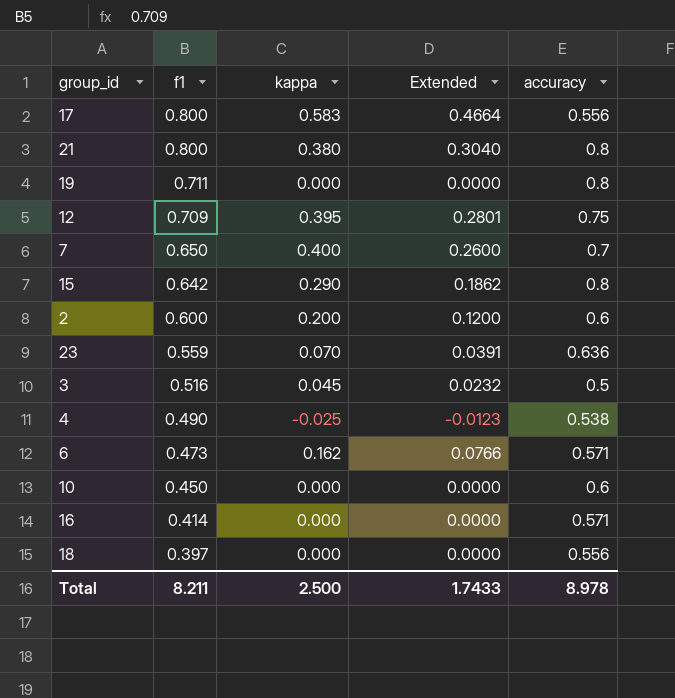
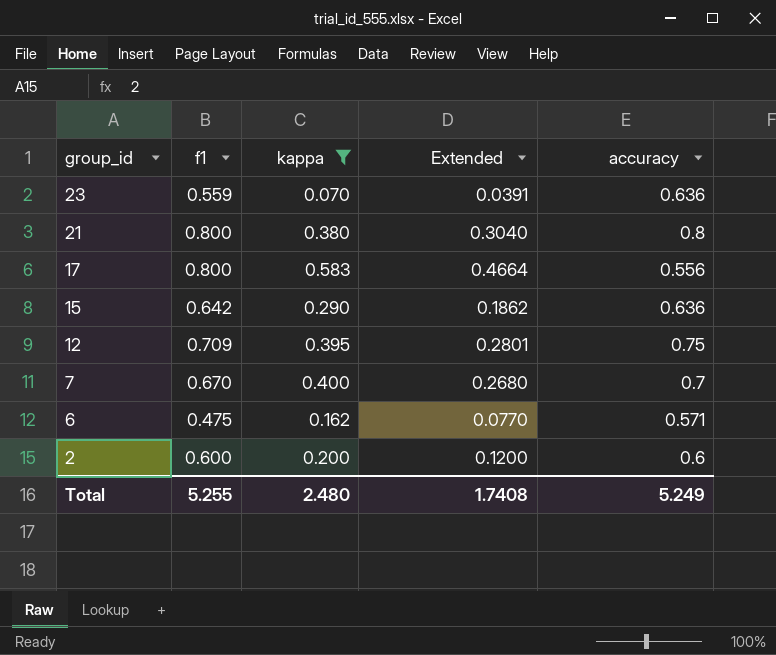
filter: none -> kappa >= 0.070
row order: f1 descending -> group_id descending
15 | accuracy: 0.8 -> 0.636
7 | f1: 0.650 -> 0.670
7 | Extended: 0.2600 -> 0.2680
6 | f1: 0.473 -> 0.475
6 | Extended: 0.0766 -> 0.0770
Total | f1: 8.211 -> 5.255
Total | kappa: 2.500 -> 2.480
Total | Extended: 1.7433 -> 1.7408
Total | accuracy: 8.978 -> 5.249

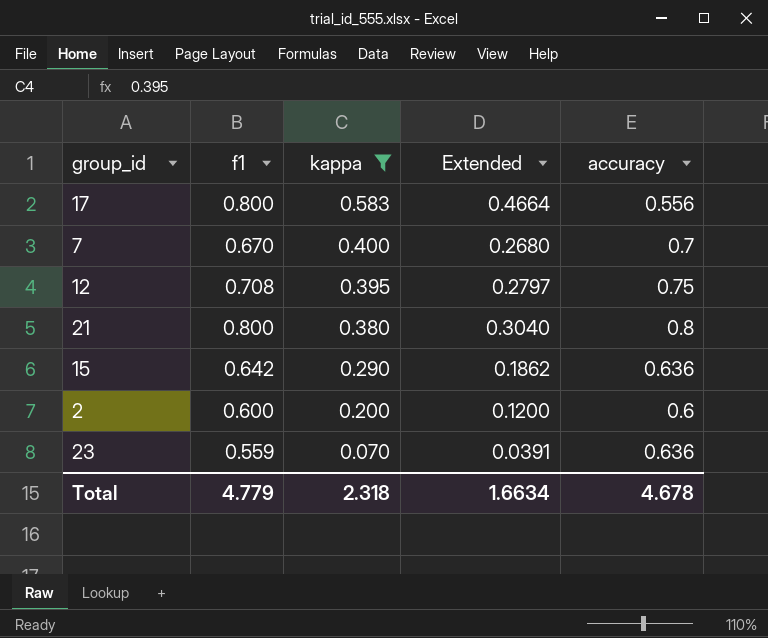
row order: group_id descending -> kappa descending
row 6: 0.475 | 0.162 | 0.0770 | 0.571 -> none
12 | f1: 0.709 -> 0.708
12 | Extended: 0.2801 -> 0.2797
Total | f1: 5.255 -> 4.779
Total | kappa: 2.480 -> 2.318
Total | Extended: 1.7408 -> 1.6634
Total | accuracy: 5.249 -> 4.678

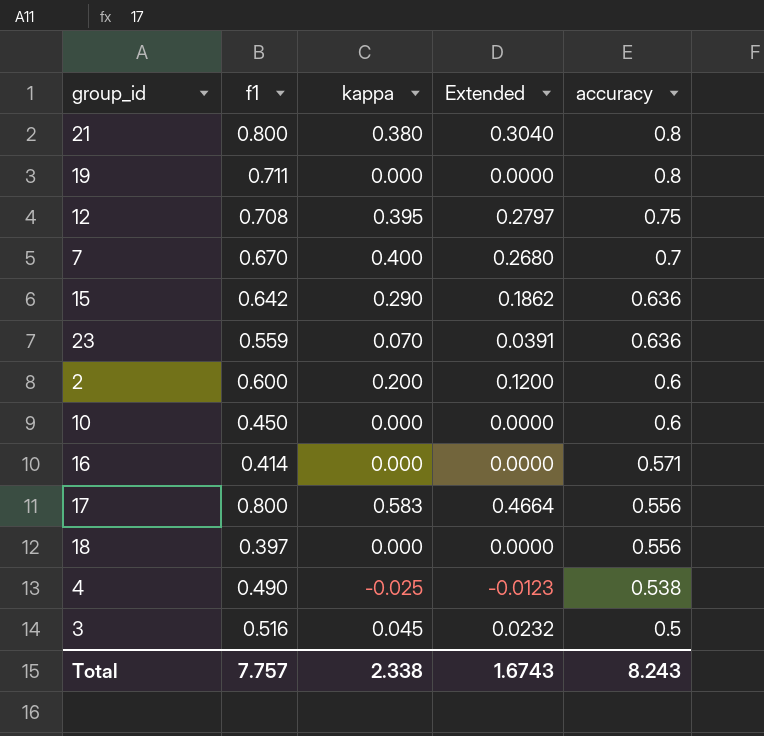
filter: kappa >= 0.070 -> none
row order: kappa descending -> accuracy descending
Total | f1: 4.779 -> 7.757
Total | kappa: 2.318 -> 2.338
Total | Extended: 1.6634 -> 1.6743
Total | accuracy: 4.678 -> 8.243

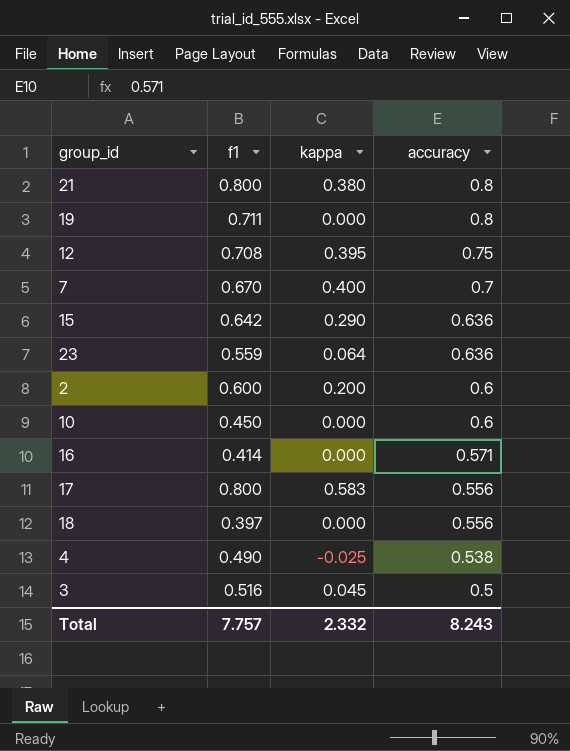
column Extended | formula: [f1] * [kappa] -> none
23 | kappa: 0.070 -> 0.064
Total | kappa: 2.338 -> 2.332

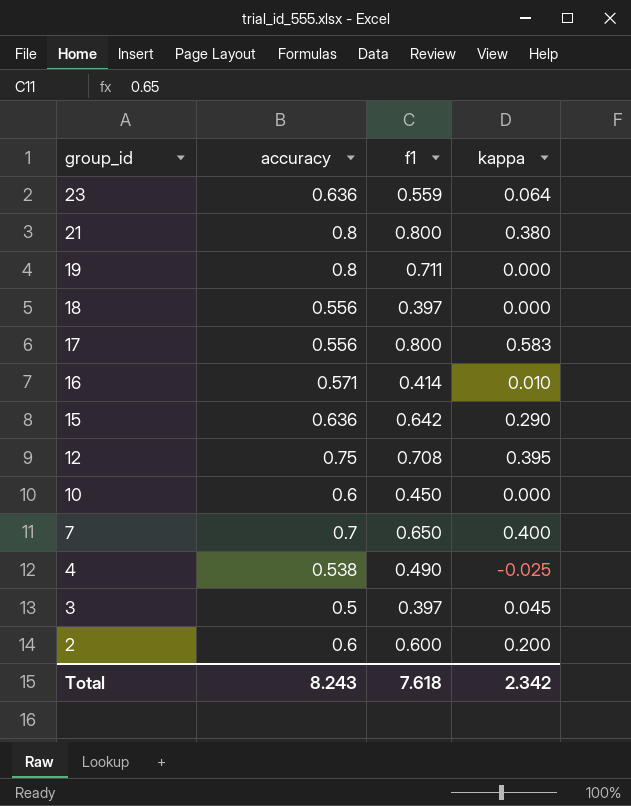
row order: accuracy descending -> group_id descending
column accuracy | position: 4 -> 2
16 | kappa: 0.000 -> 0.010
7 | f1: 0.670 -> 0.650
3 | f1: 0.516 -> 0.397
Total | f1: 7.757 -> 7.618
Total | kappa: 2.332 -> 2.342

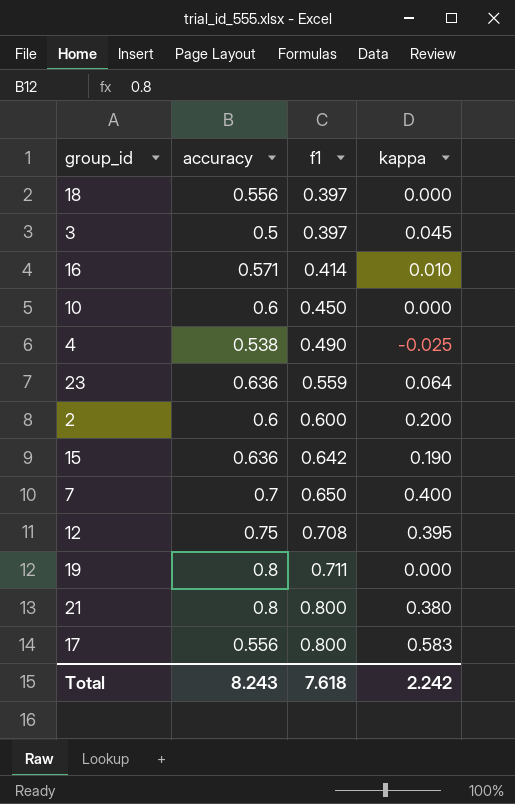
row order: group_id descending -> f1 ascending
15 | kappa: 0.290 -> 0.190
Total | kappa: 2.342 -> 2.242

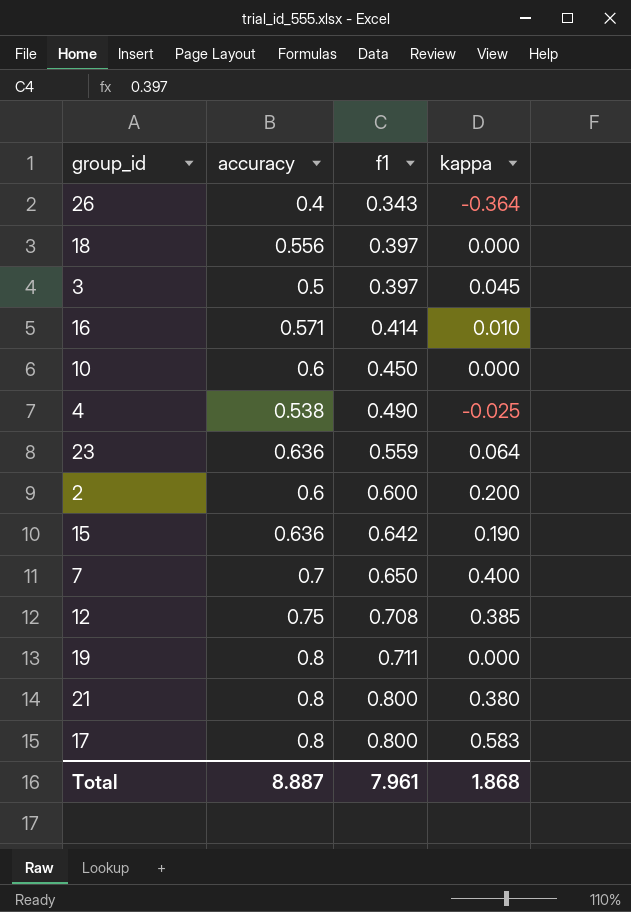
row 26: none -> 0.4 | 0.343 | -0.364
12 | kappa: 0.395 -> 0.385
17 | accuracy: 0.556 -> 0.8
Total | accuracy: 8.243 -> 8.887
Total | f1: 7.618 -> 7.961
Total | kappa: 2.242 -> 1.868

